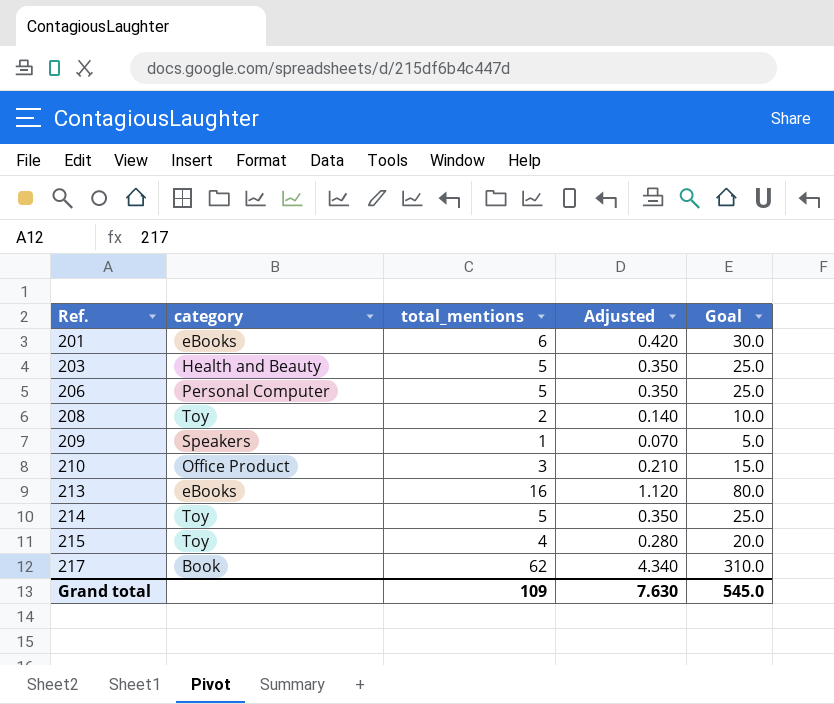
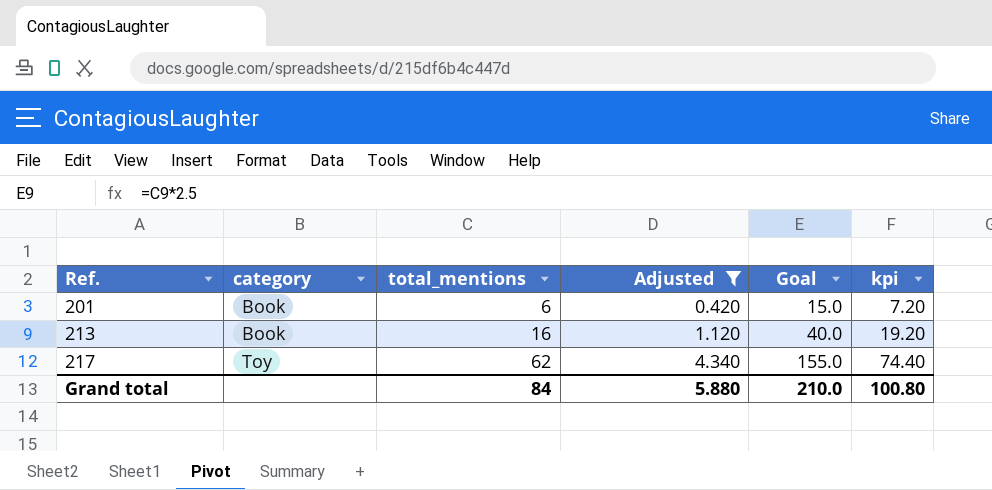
filter: none -> Adjusted >= 0.420
column Goal | formula: [total_mentions] * 5 -> [total_mentions] * 2.5
column kpi | formula: none -> [total_mentions] * 1.2
201 | category: eBooks -> Book
213 | category: eBooks -> Book
217 | category: Book -> Toy
Grand total | total_mentions: 109 -> 84
Grand total | Adjusted: 7.630 -> 5.880
Grand total | Goal: 545.0 -> 210.0

